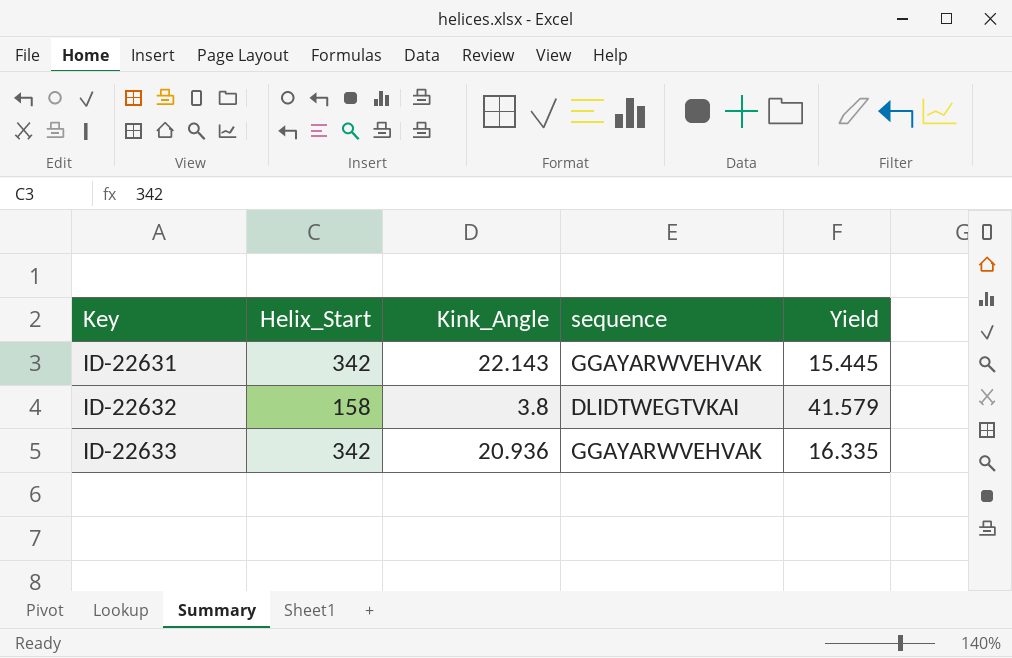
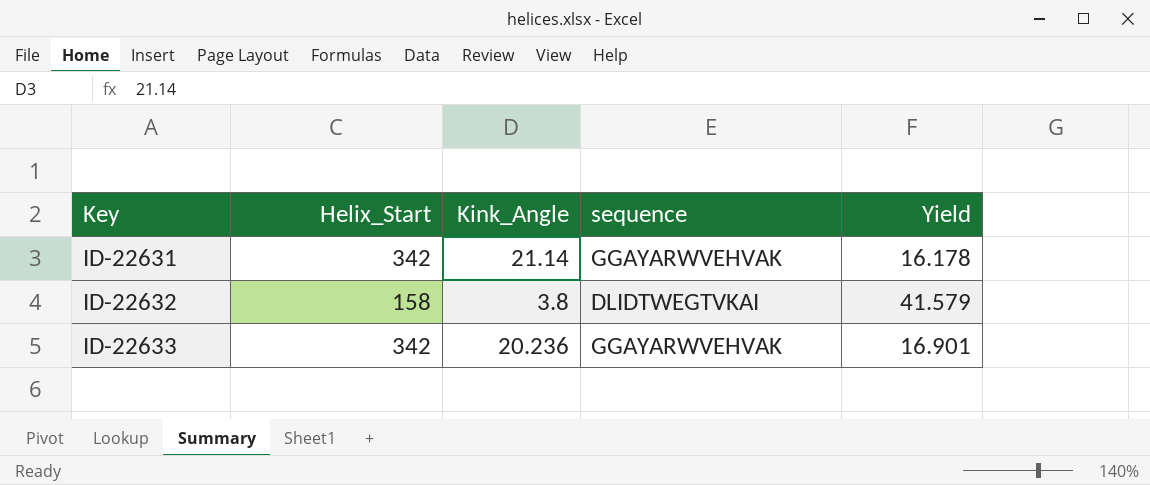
ID-22631 | Kink_Angle: 22.143 -> 21.14
ID-22631 | Yield: 15.445 -> 16.178
ID-22633 | Kink_Angle: 20.936 -> 20.236
ID-22633 | Yield: 16.335 -> 16.901

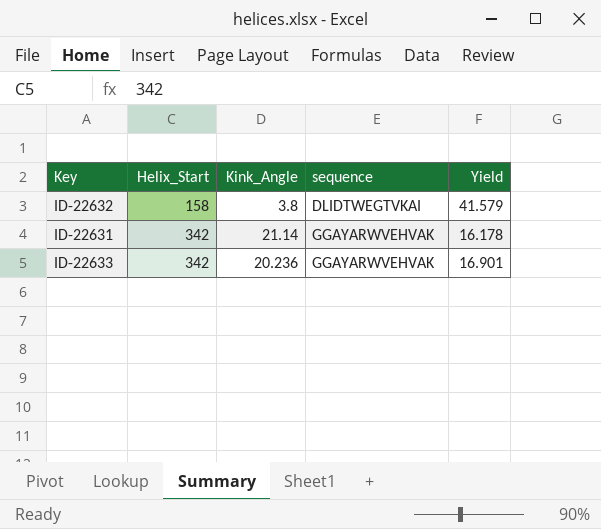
row order: Key ascending -> Helix_Start ascending

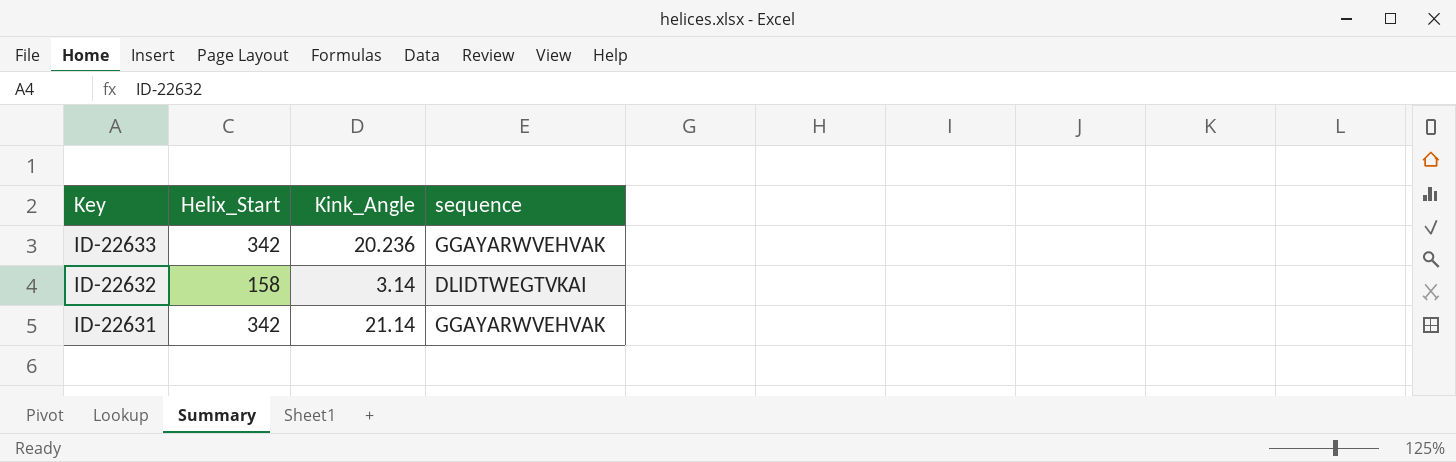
row order: Helix_Start ascending -> Key descending
column Yield | formula: [Helix_Start] / [Kink_Angle] -> none
ID-22632 | Kink_Angle: 3.8 -> 3.14

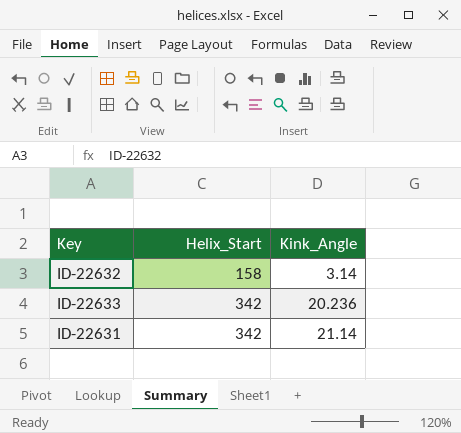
row order: Key descending -> Helix_Start ascending
column sequence | position: 4 -> none

